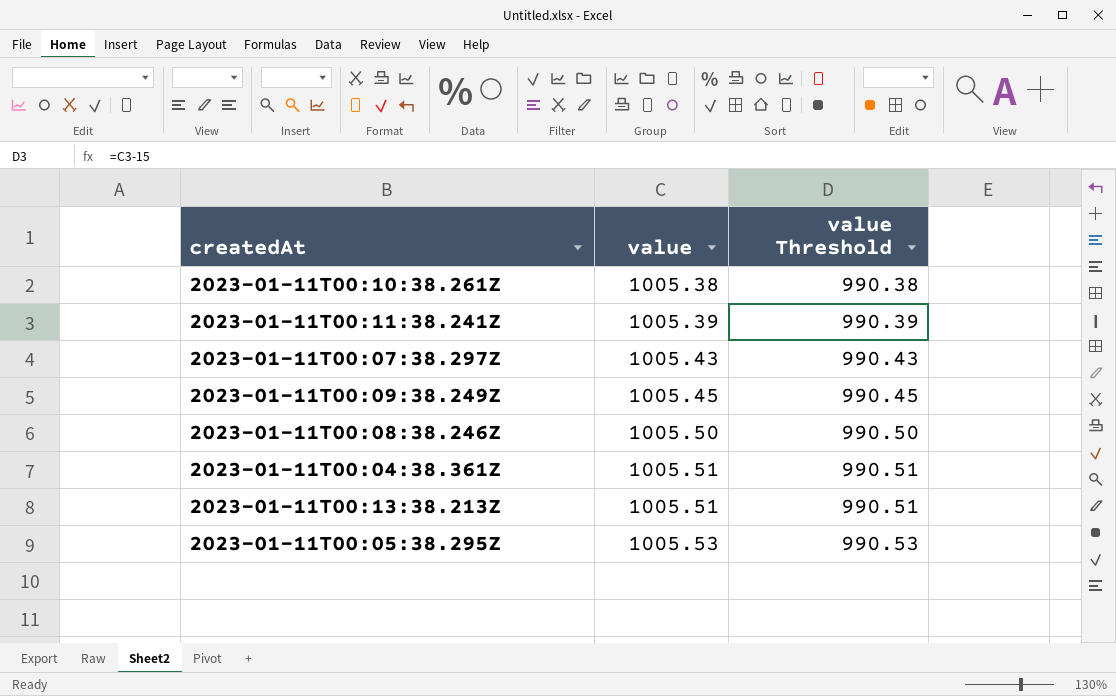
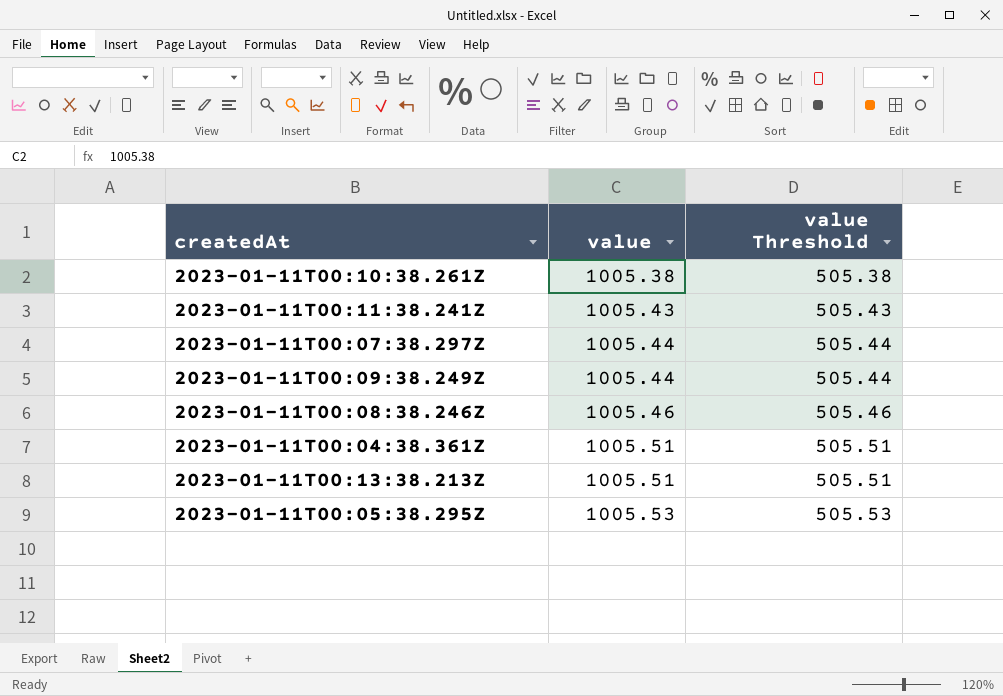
column value Threshold | formula: [value] - 15 -> [value] - 500
2023-01-11T00:11:38.241Z | value: 1005.39 -> 1005.43
2023-01-11T00:07:38.297Z | value: 1005.43 -> 1005.44
2023-01-11T00:09:38.249Z | value: 1005.45 -> 1005.44
2023-01-11T00:08:38.246Z | value: 1005.50 -> 1005.46

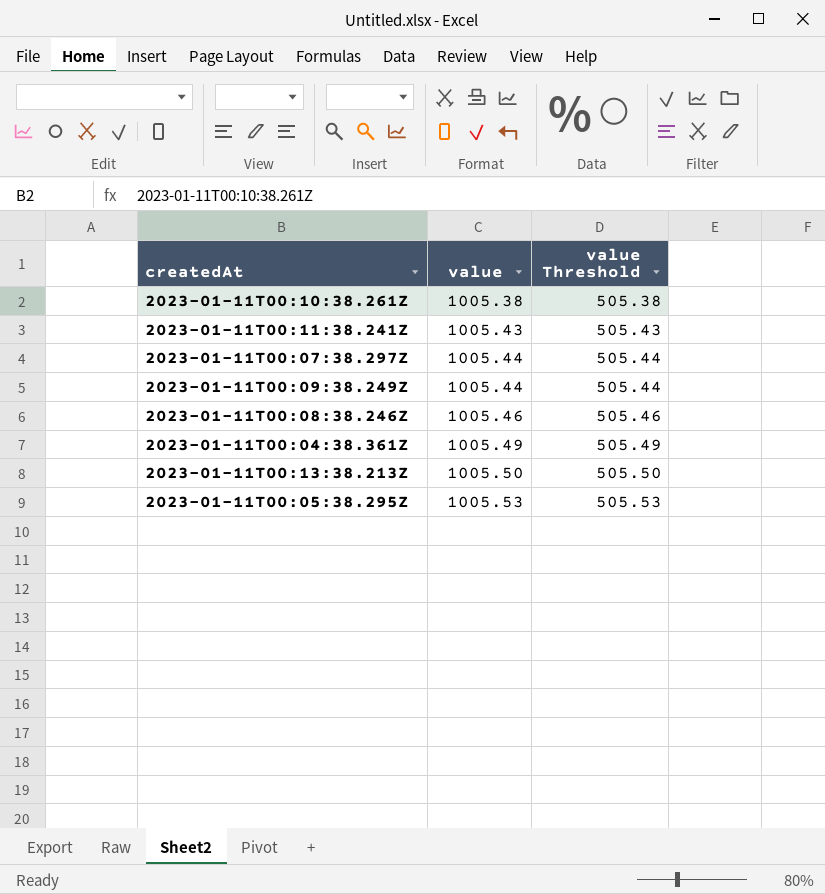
2023-01-11T00:04:38.361Z | value: 1005.51 -> 1005.49
2023-01-11T00:04:38.361Z | value Threshold: 505.51 -> 505.49
2023-01-11T00:13:38.213Z | value: 1005.51 -> 1005.50
2023-01-11T00:13:38.213Z | value Threshold: 505.51 -> 505.50

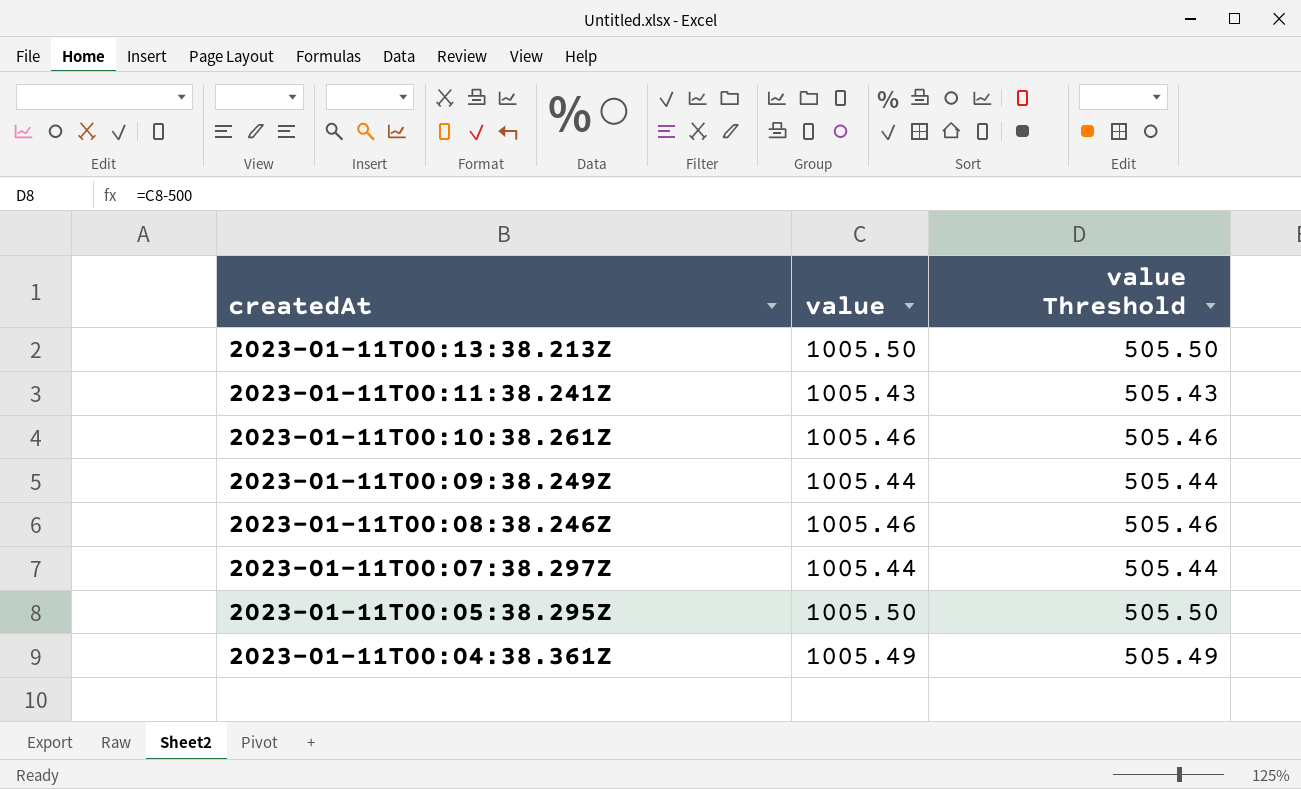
row order: value ascending -> createdAt descending
2023-01-11T00:10:38.261Z | value: 1005.38 -> 1005.46
2023-01-11T00:10:38.261Z | value Threshold: 505.38 -> 505.46
2023-01-11T00:05:38.295Z | value: 1005.53 -> 1005.50
2023-01-11T00:05:38.295Z | value Threshold: 505.53 -> 505.50

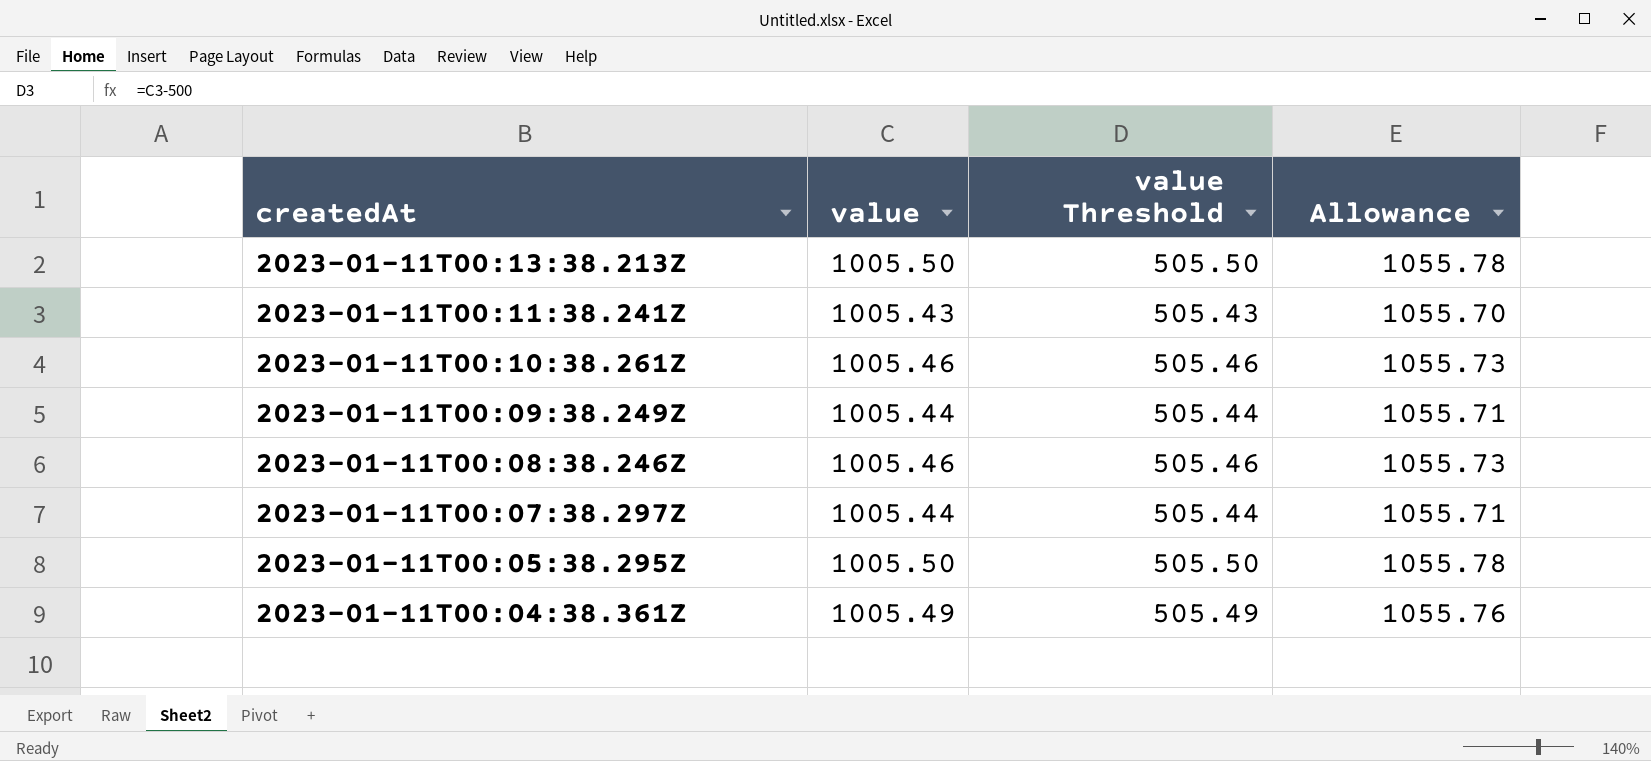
column Allowance | formula: none -> [value] * 1.05

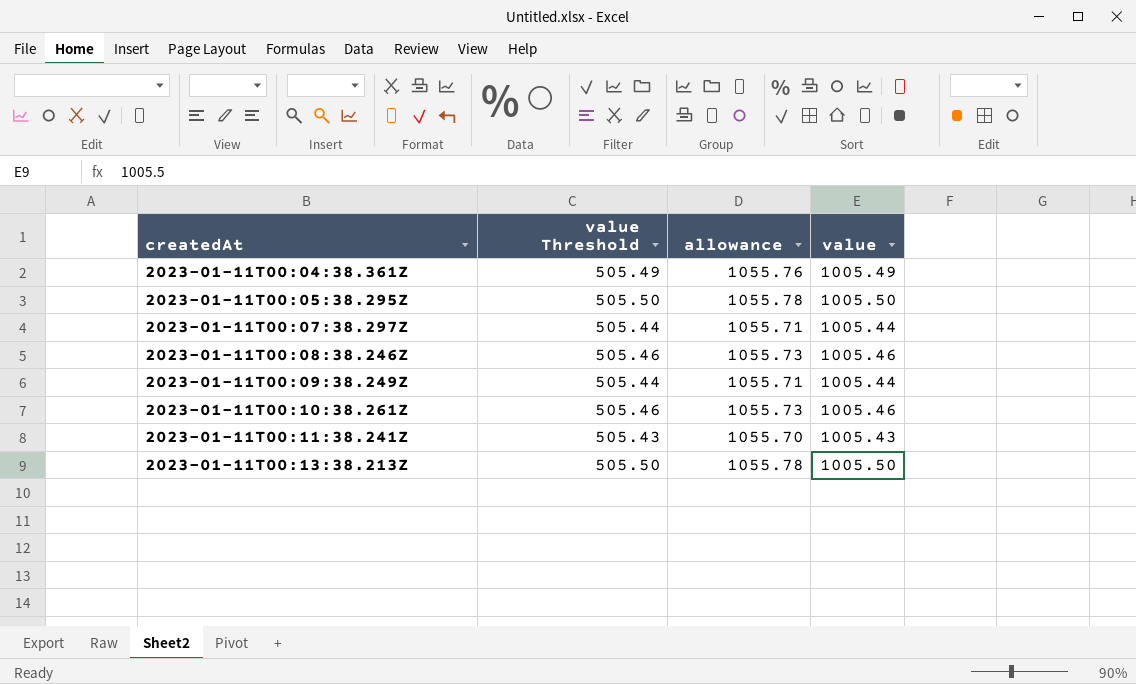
row order: createdAt descending -> createdAt ascending
column name: Allowance -> allowance
column value | position: 2 -> 4

